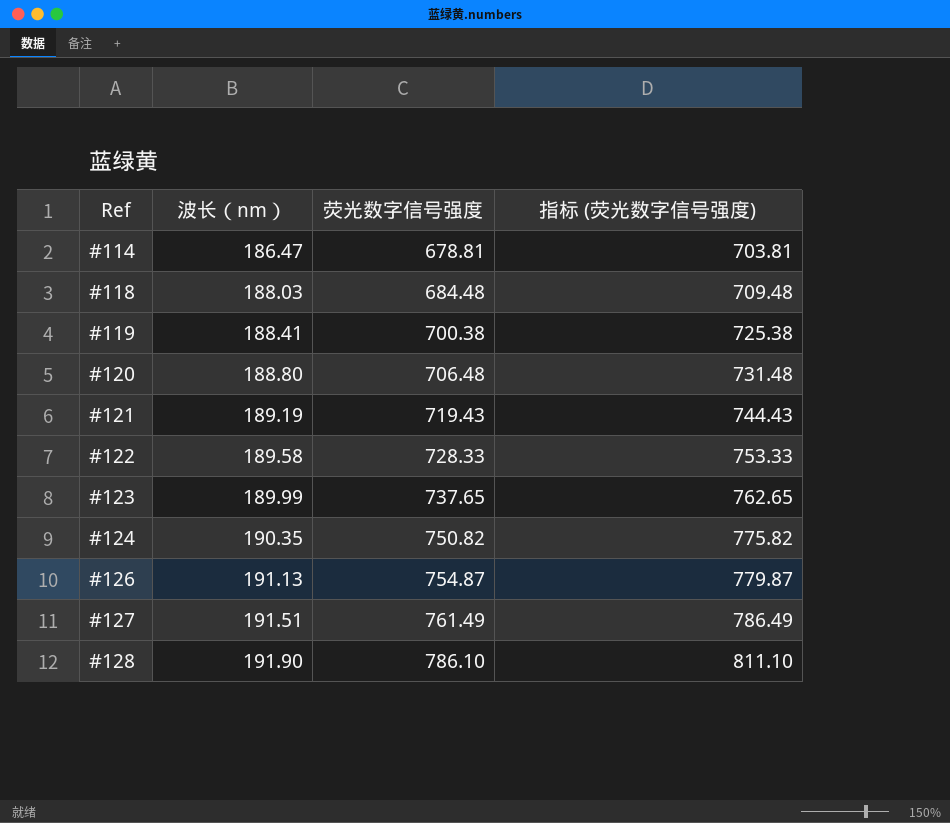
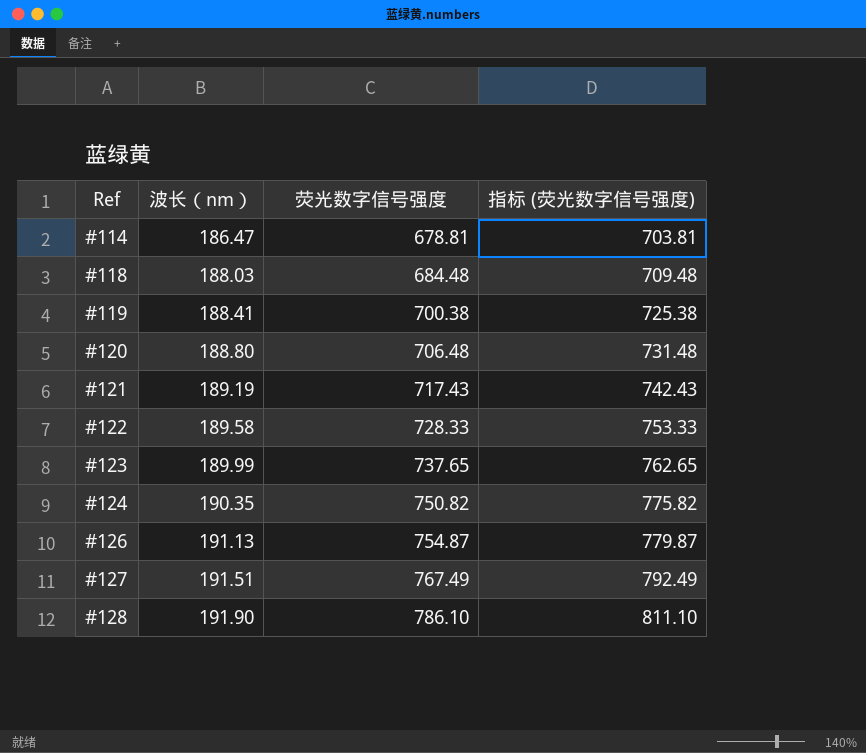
#121 | 荧光数字信号强度: 719.43 -> 717.43
#121 | 指标 (荧光数字信号强度): 744.43 -> 742.43
#127 | 荧光数字信号强度: 761.49 -> 767.49
#127 | 指标 (荧光数字信号强度): 786.49 -> 792.49

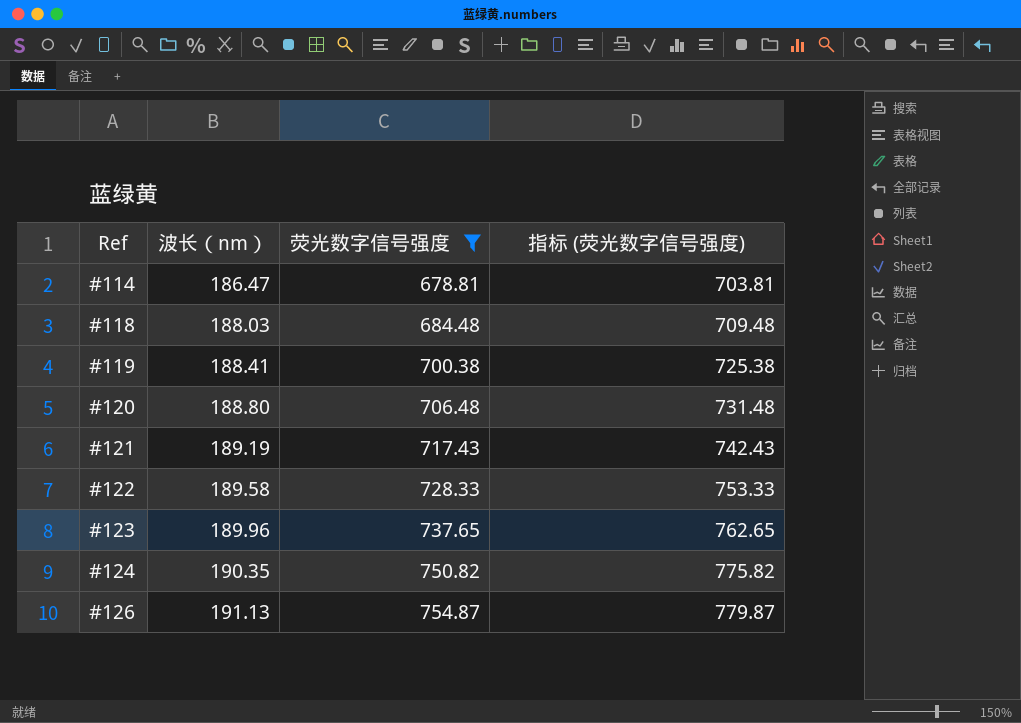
filter: none -> 荧光数字信号强度 <= 754.87
#123 | 波长（nm）: 189.99 -> 189.96

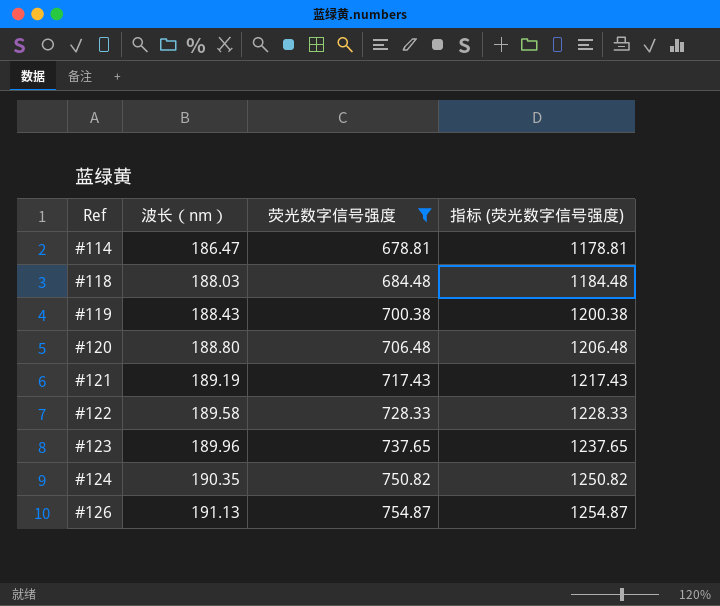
column 指标 (荧光数字信号强度) | formula: [荧光数字信号强度] + 25 -> [荧光数字信号强度] + 500
#119 | 波长（nm）: 188.41 -> 188.43

